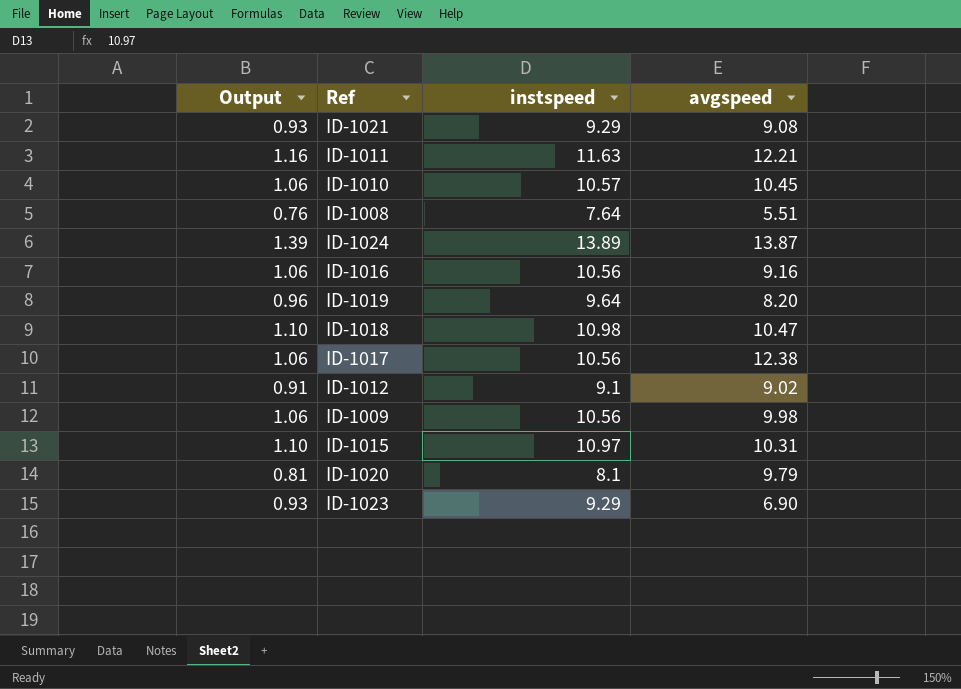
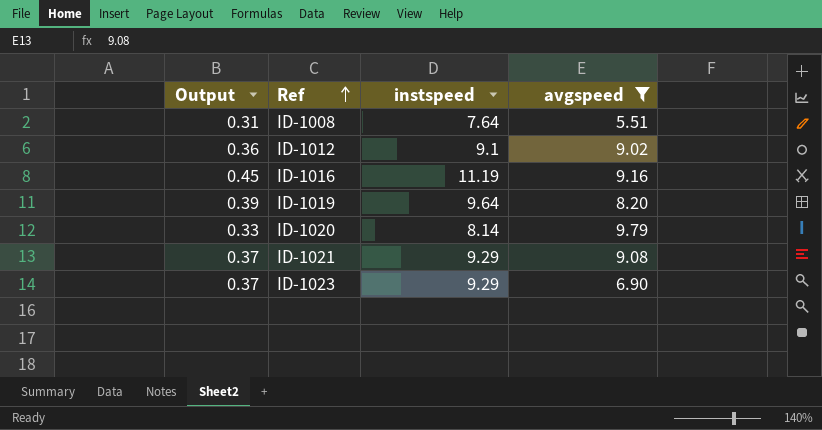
filter: none -> avgspeed <= 9.79
row order: none -> Ref ascending
column Output | formula: [instspeed] * 0.1 -> [instspeed] * 0.04
ID-1016 | instspeed: 10.56 -> 11.19
ID-1020 | instspeed: 8.1 -> 8.14

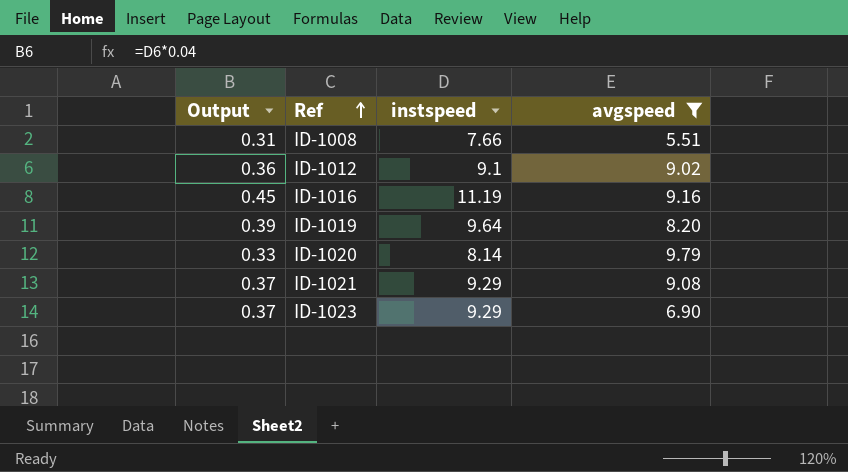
ID-1008 | instspeed: 7.64 -> 7.66

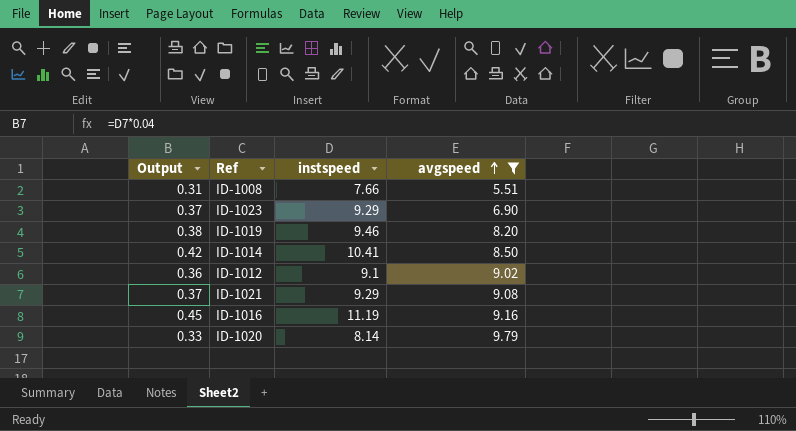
row order: Ref ascending -> avgspeed ascending
ID-1019 | Output: 0.39 -> 0.38
ID-1019 | instspeed: 9.64 -> 9.46
row ID-1014: none -> 0.42 | 10.41 | 8.50

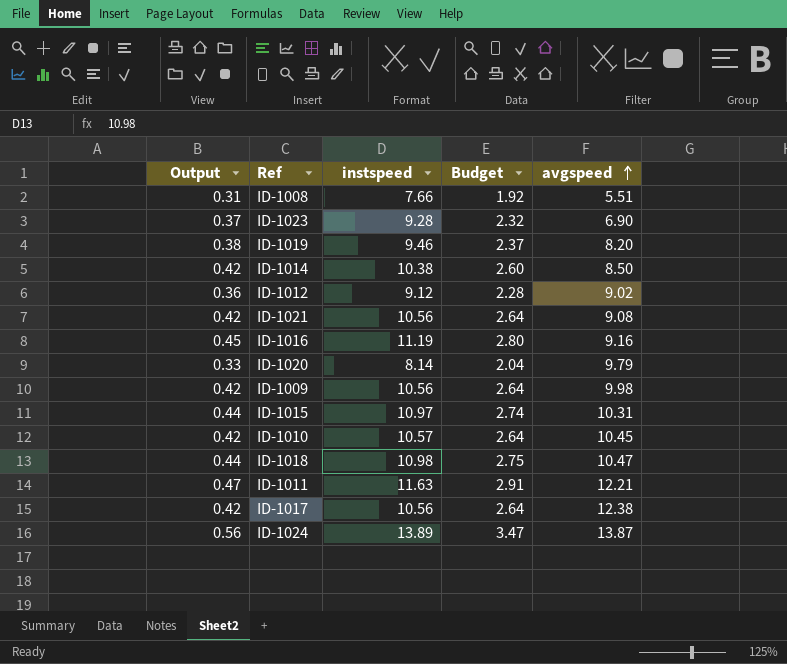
filter: avgspeed <= 9.79 -> none
column Budget | formula: none -> [instspeed] * 0.25
ID-1023 | instspeed: 9.29 -> 9.28
ID-1014 | instspeed: 10.41 -> 10.38
ID-1012 | instspeed: 9.1 -> 9.12
ID-1021 | Output: 0.37 -> 0.42
ID-1021 | instspeed: 9.29 -> 10.56

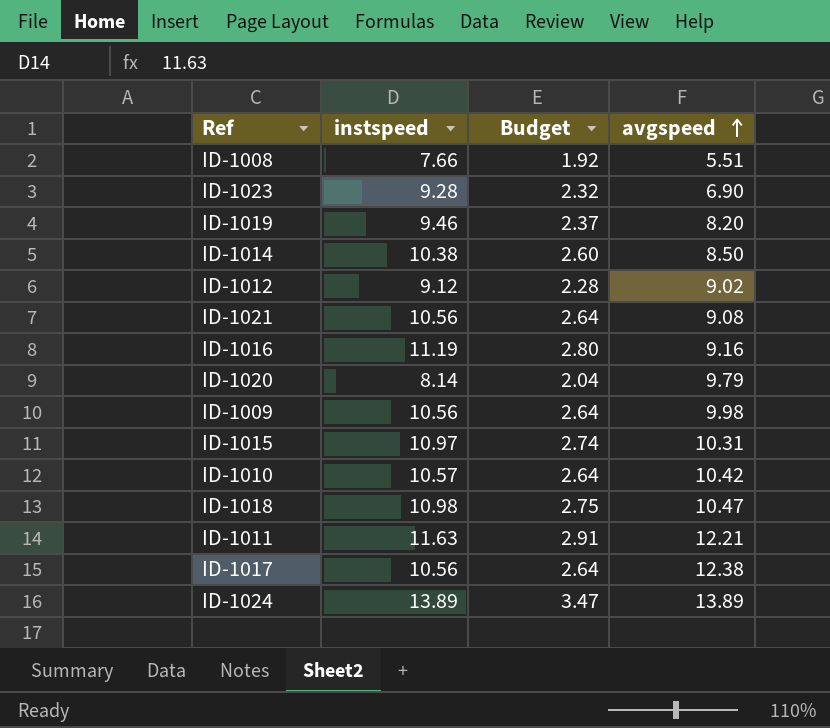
column Output | formula: [instspeed] * 0.04 -> none
ID-1010 | avgspeed: 10.45 -> 10.42
ID-1024 | avgspeed: 13.87 -> 13.89

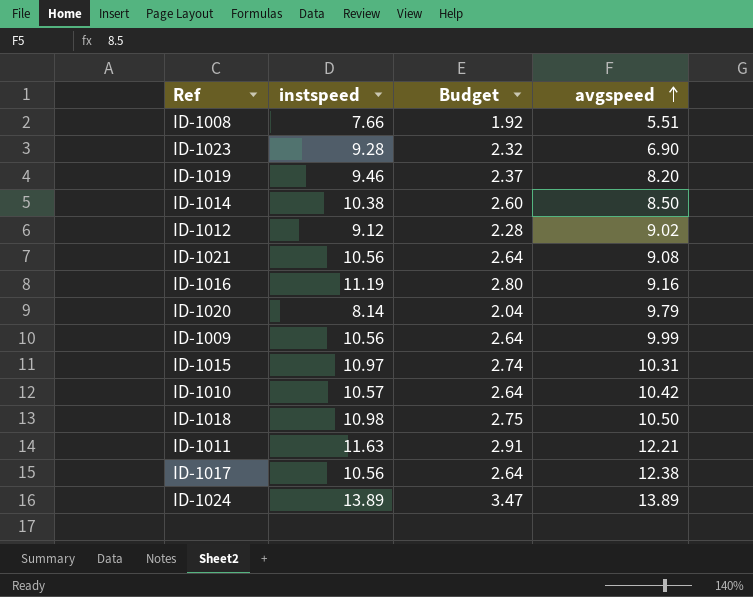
ID-1009 | avgspeed: 9.98 -> 9.99
ID-1018 | avgspeed: 10.47 -> 10.50

